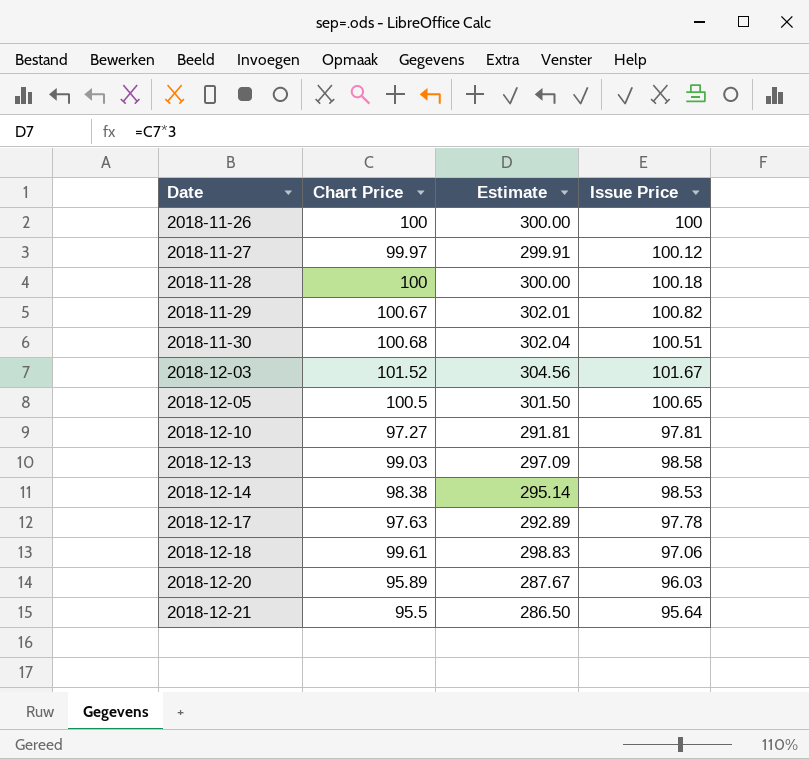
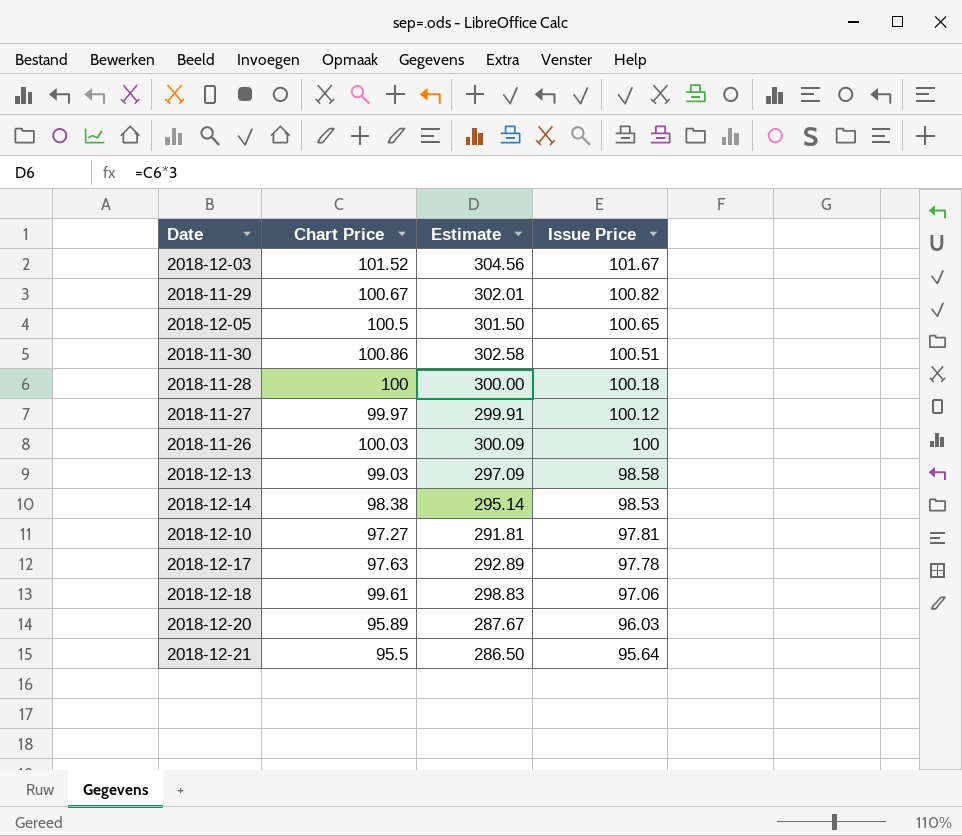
row order: Date ascending -> Issue Price descending
2018-11-30 | Chart Price: 100.68 -> 100.86
2018-11-30 | Estimate: 302.04 -> 302.58
2018-11-26 | Chart Price: 100 -> 100.03
2018-11-26 | Estimate: 300.00 -> 300.09

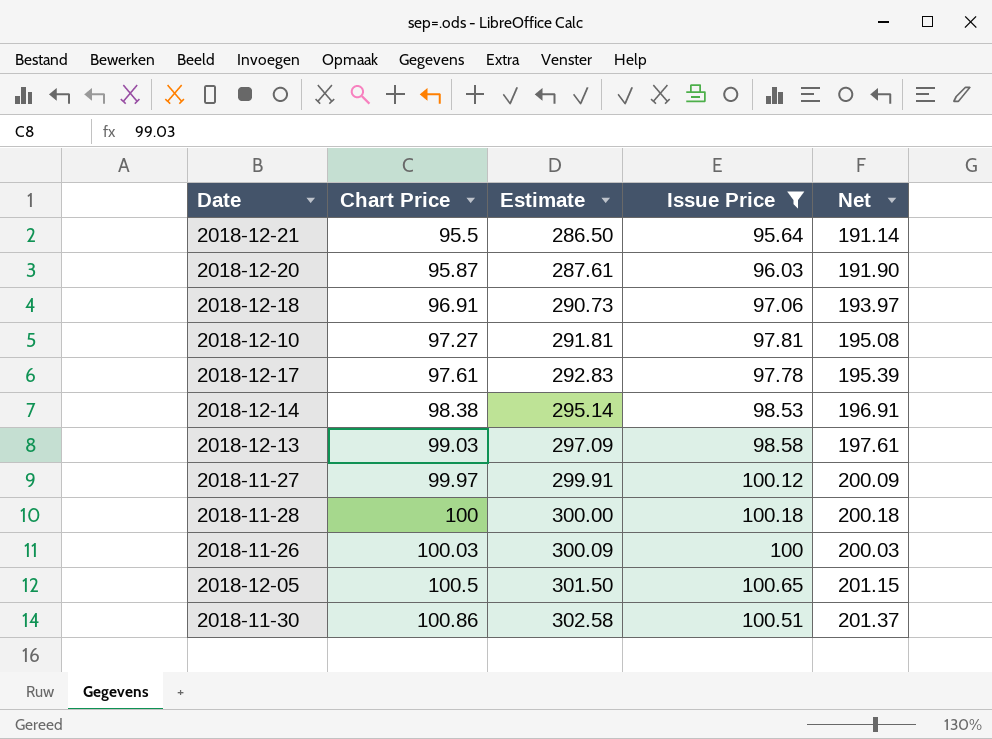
filter: none -> Issue Price <= 100.65
row order: Issue Price descending -> Chart Price ascending
column Net | formula: none -> [Chart Price] + [Issue Price]
2018-12-20 | Chart Price: 95.89 -> 95.87
2018-12-20 | Estimate: 287.67 -> 287.61
2018-12-18 | Chart Price: 99.61 -> 96.91
2018-12-18 | Estimate: 298.83 -> 290.73
2018-12-17 | Chart Price: 97.63 -> 97.61
2018-12-17 | Estimate: 292.89 -> 292.83

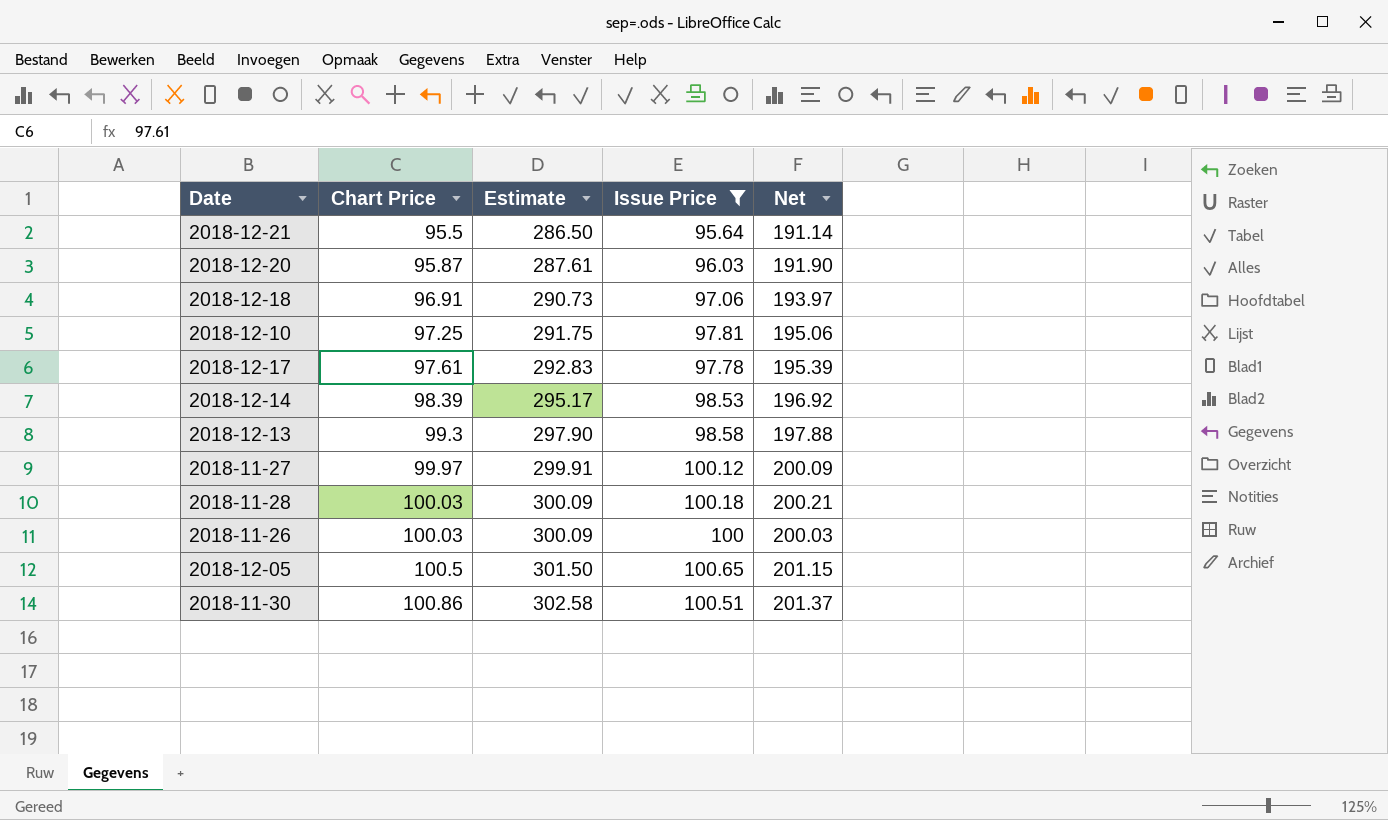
2018-12-10 | Chart Price: 97.27 -> 97.25
2018-12-10 | Estimate: 291.81 -> 291.75
2018-12-10 | Net: 195.08 -> 195.06
2018-12-14 | Chart Price: 98.38 -> 98.39
2018-12-14 | Estimate: 295.14 -> 295.17
2018-12-14 | Net: 196.91 -> 196.92
2018-12-13 | Chart Price: 99.03 -> 99.3
2018-12-13 | Estimate: 297.09 -> 297.90
2018-12-13 | Net: 197.61 -> 197.88
2018-11-28 | Chart Price: 100 -> 100.03
2018-11-28 | Estimate: 300.00 -> 300.09
2018-11-28 | Net: 200.18 -> 200.21

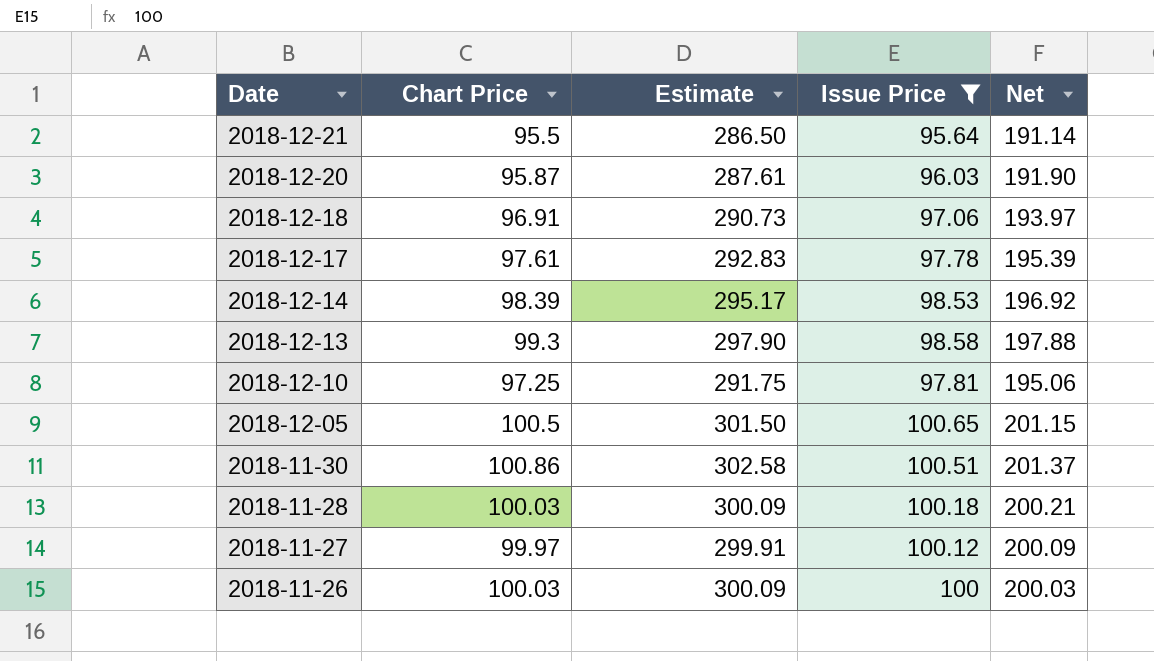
row order: Chart Price ascending -> Date descending

